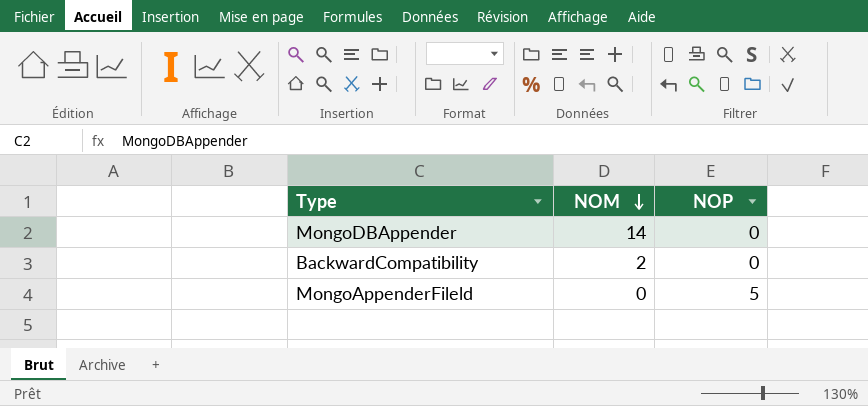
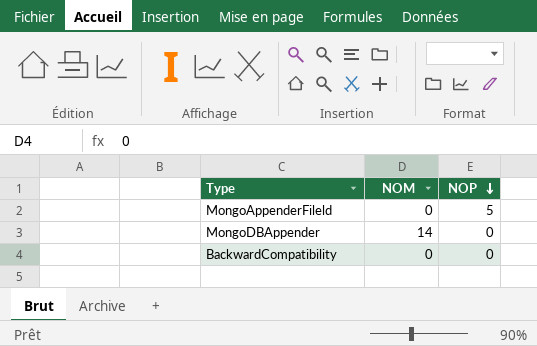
row order: NOM descending -> NOP descending
BackwardCompatibility | NOM: 2 -> 0

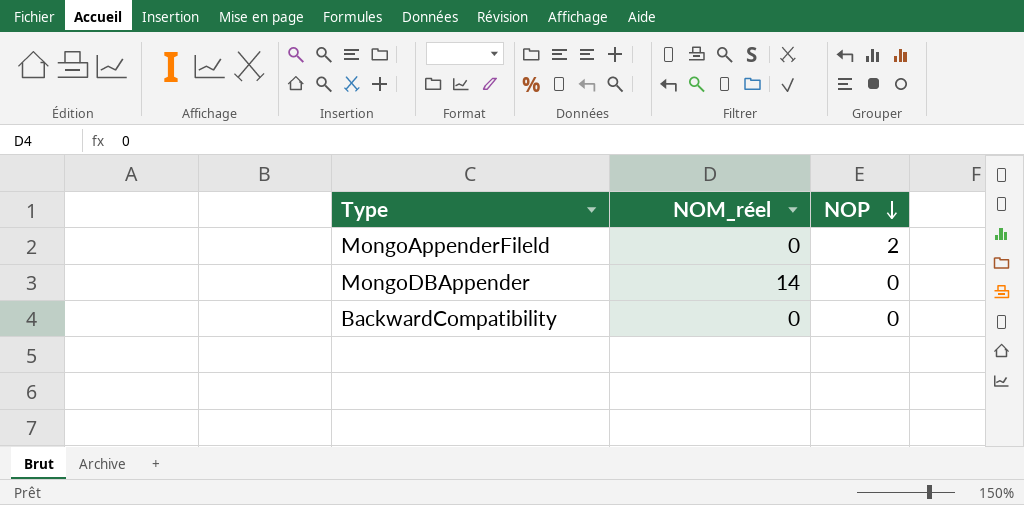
column name: NOM -> NOM_réel
MongoAppenderFileld | NOP: 5 -> 2

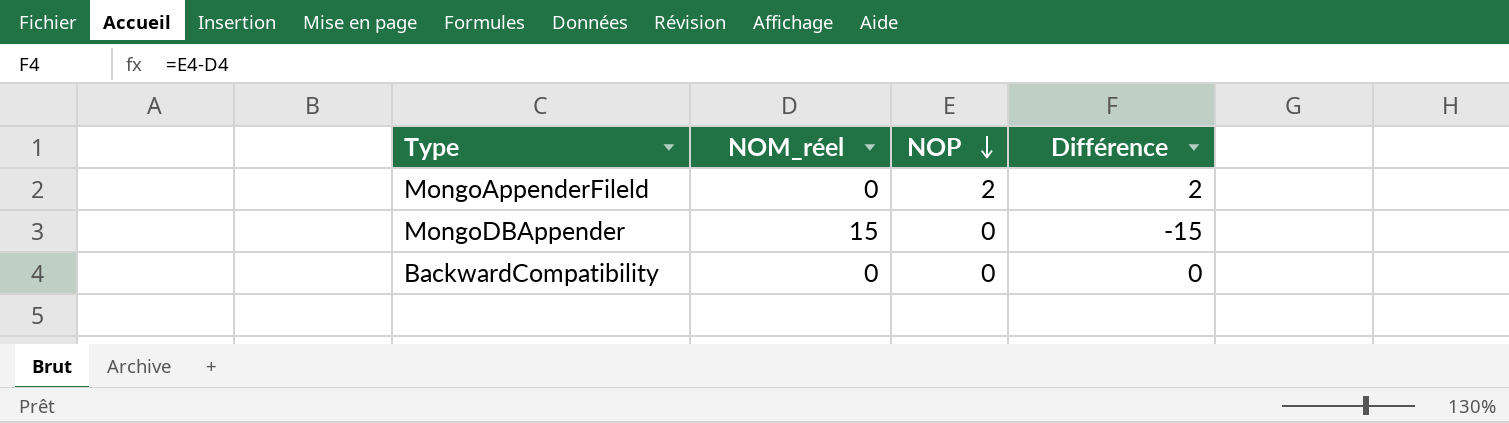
column Différence | formula: none -> [NOP] - [NOM_réel]
MongoDBAppender | NOM_réel: 14 -> 15

